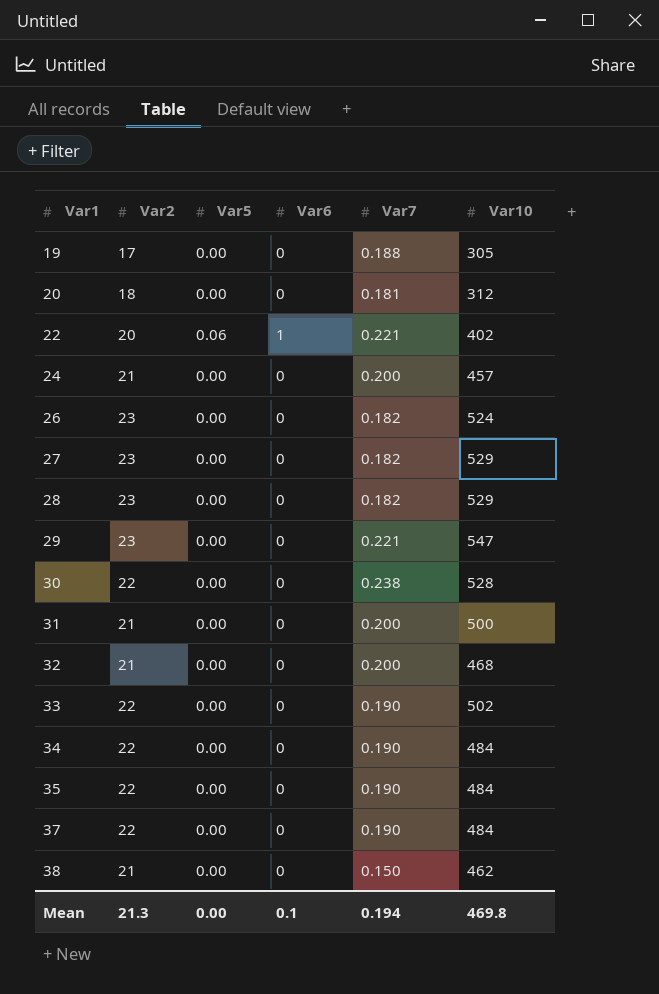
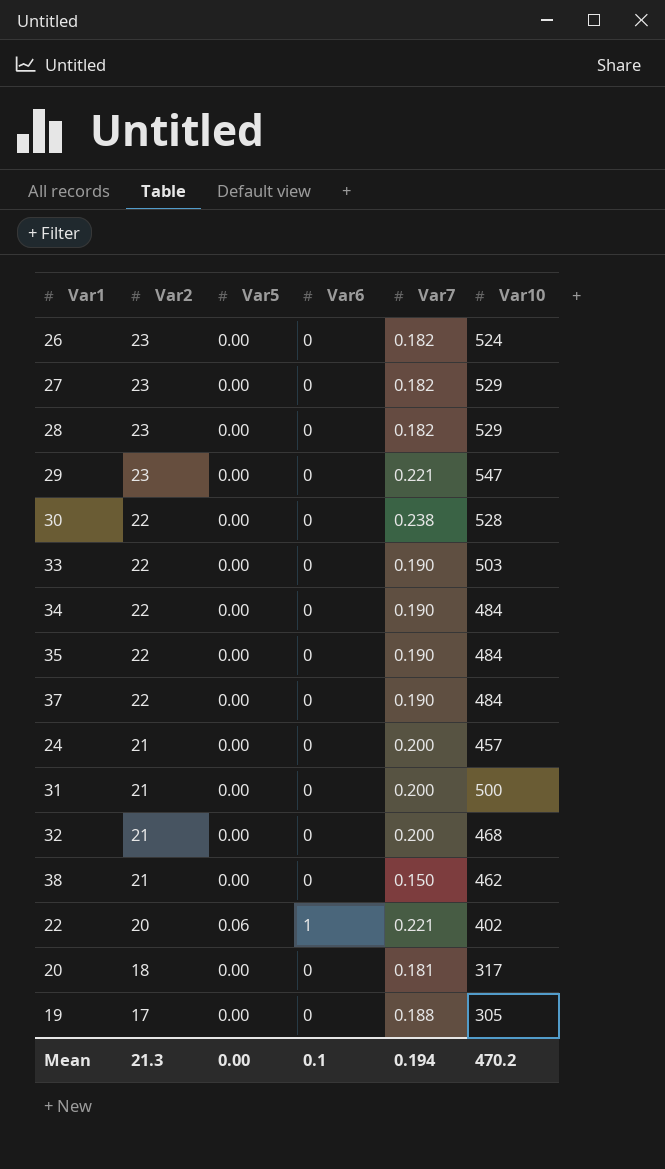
row order: Var1 ascending -> Var2 descending
33 | Var10: 502 -> 503
20 | Var10: 312 -> 317
Mean | Var10: 469.8 -> 470.2

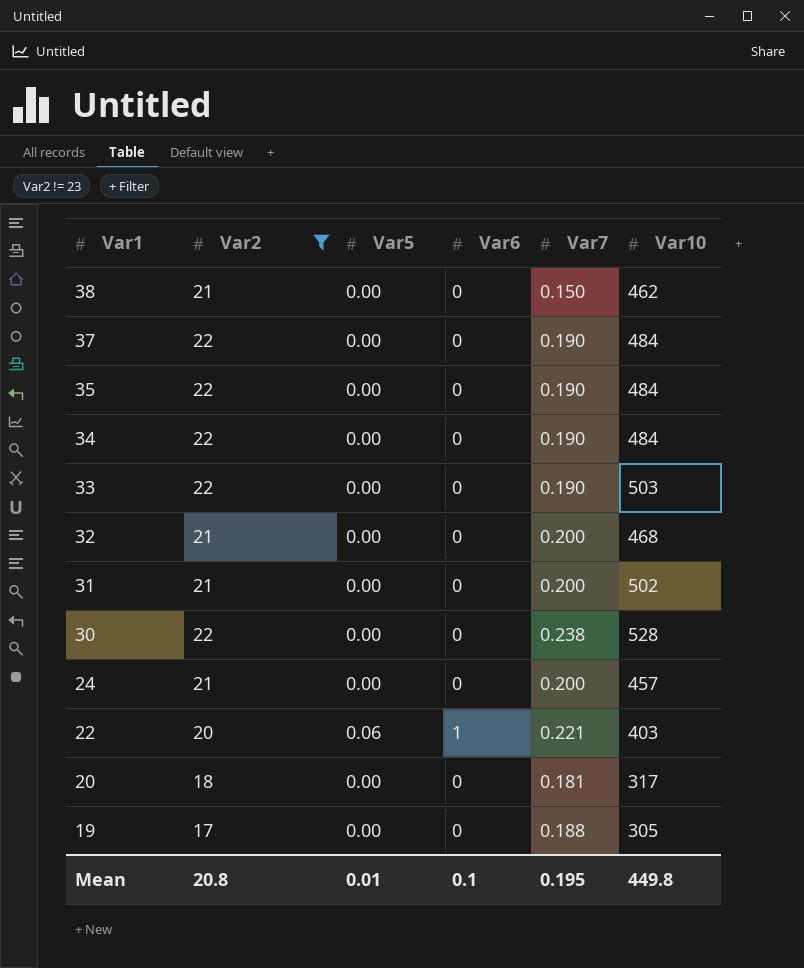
filter: none -> Var2 != 23
row order: Var2 descending -> Var1 descending
31 | Var10: 500 -> 502
22 | Var10: 402 -> 403
Mean | Var2: 21.3 -> 20.8
Mean | Var5: 0.00 -> 0.01
Mean | Var7: 0.194 -> 0.195
Mean | Var10: 470.2 -> 449.8

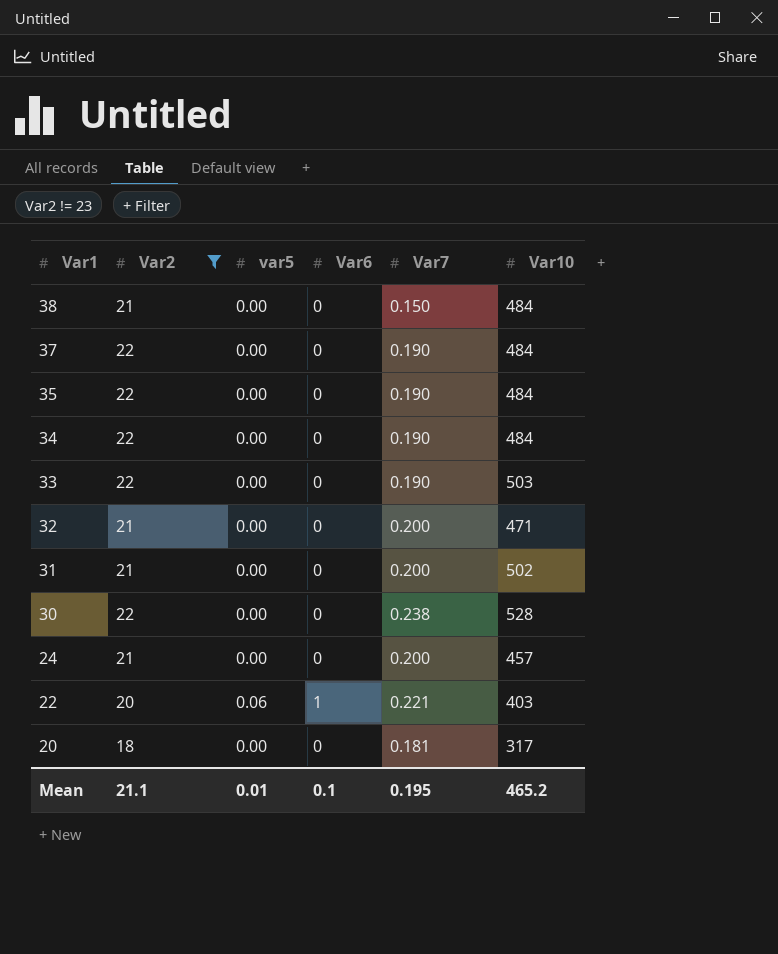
column name: Var5 -> var5
row 19: 17 | 0.00 | 0 | 0.188 | 305 -> none
38 | Var10: 462 -> 484
32 | Var10: 468 -> 471
Mean | Var2: 20.8 -> 21.1
Mean | Var10: 449.8 -> 465.2

